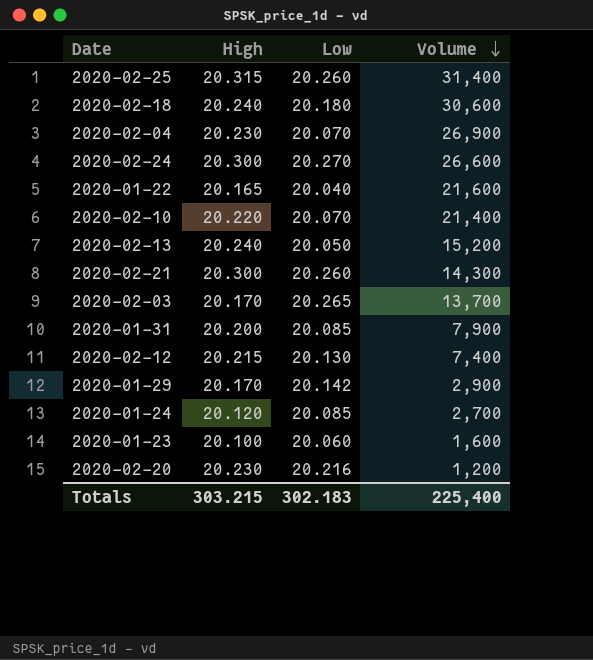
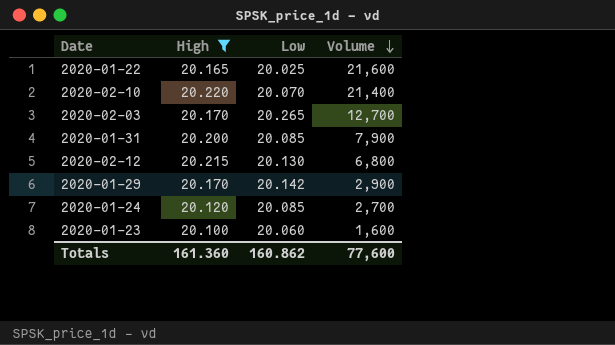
filter: none -> High <= 20.220
2020-01-22 | Low: 20.040 -> 20.025
2020-02-03 | Volume: 13,700 -> 12,700
2020-02-12 | Volume: 7,400 -> 6,800
Totals | High: 303.215 -> 161.360
Totals | Low: 302.183 -> 160.862
Totals | Volume: 225,400 -> 77,600

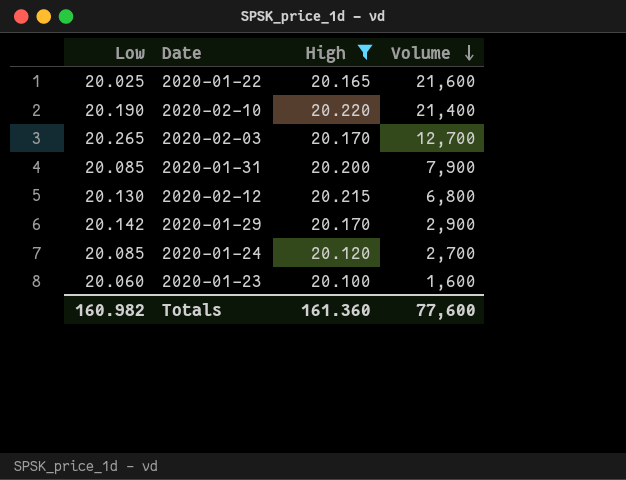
column Low | position: 3 -> 1
2020-02-10 | Low: 20.070 -> 20.190
Totals | Low: 160.862 -> 160.982

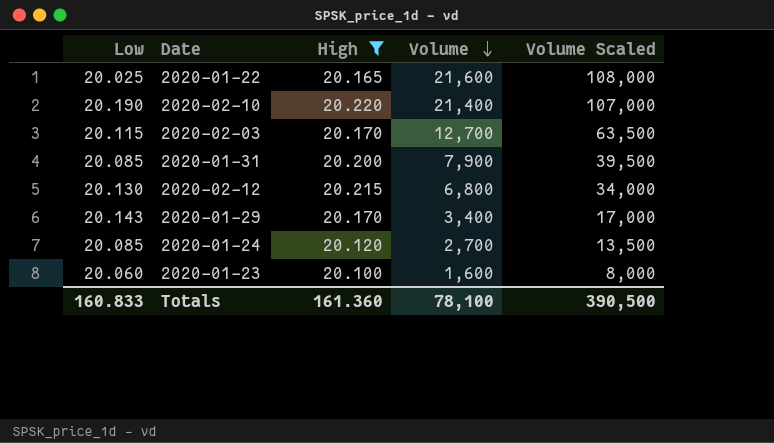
column Volume Scaled | formula: none -> [Volume] * 5
2020-02-03 | Low: 20.265 -> 20.115
2020-01-29 | Low: 20.142 -> 20.143
2020-01-29 | Volume: 2,900 -> 3,400
Totals | Low: 160.982 -> 160.833
Totals | Volume: 77,600 -> 78,100

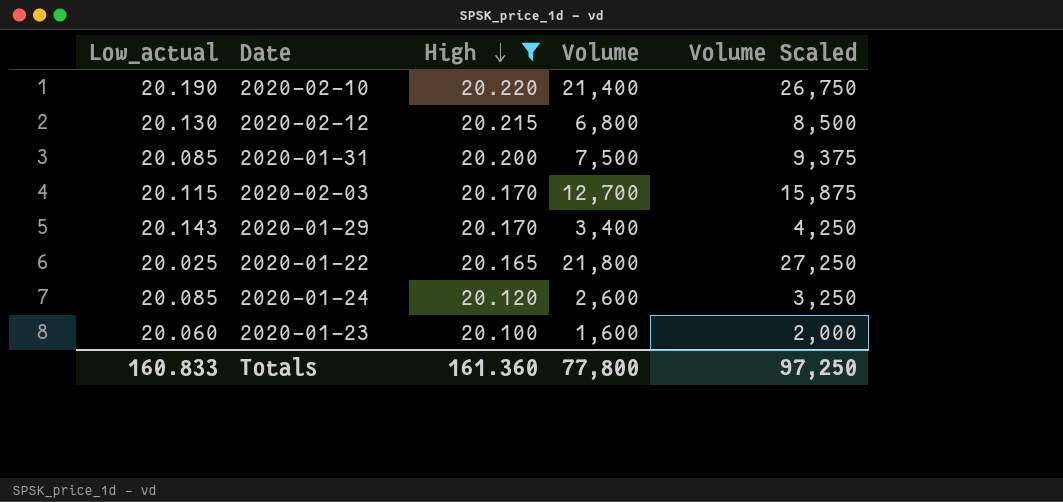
row order: Volume descending -> High descending
column name: Low -> Low_actual
column Volume Scaled | formula: [Volume] * 5 -> [Volume] * 1.25
2020-01-31 | Volume: 7,900 -> 7,500
2020-01-22 | Volume: 21,600 -> 21,800
2020-01-24 | Volume: 2,700 -> 2,600
Totals | Volume: 78,100 -> 77,800
Totals | Volume Scaled: 390,500 -> 97,250

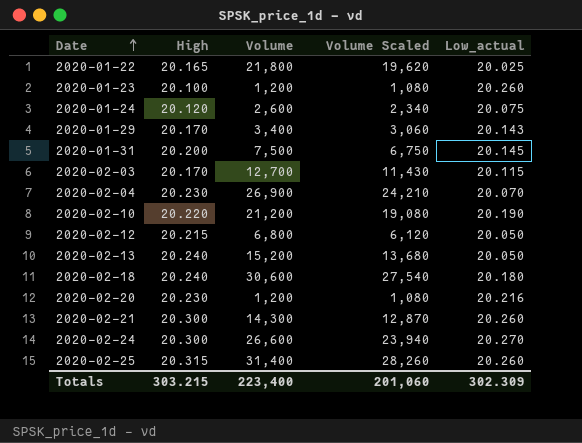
filter: High <= 20.220 -> none
row order: High descending -> Date ascending
column Volume Scaled | formula: [Volume] * 1.25 -> [Volume] * 0.9
column Low_actual | position: 1 -> 5
2020-01-23 | Volume: 1,600 -> 1,200
2020-01-23 | Low_actual: 20.060 -> 20.260
2020-01-24 | Low_actual: 20.085 -> 20.075
2020-01-31 | Low_actual: 20.085 -> 20.145
2020-02-10 | Volume: 21,400 -> 21,200
2020-02-12 | Low_actual: 20.130 -> 20.050
Totals | High: 161.360 -> 303.215
Totals | Volume: 77,800 -> 223,400
Totals | Volume Scaled: 97,250 -> 201,060
Totals | Low_actual: 160.833 -> 302.309

